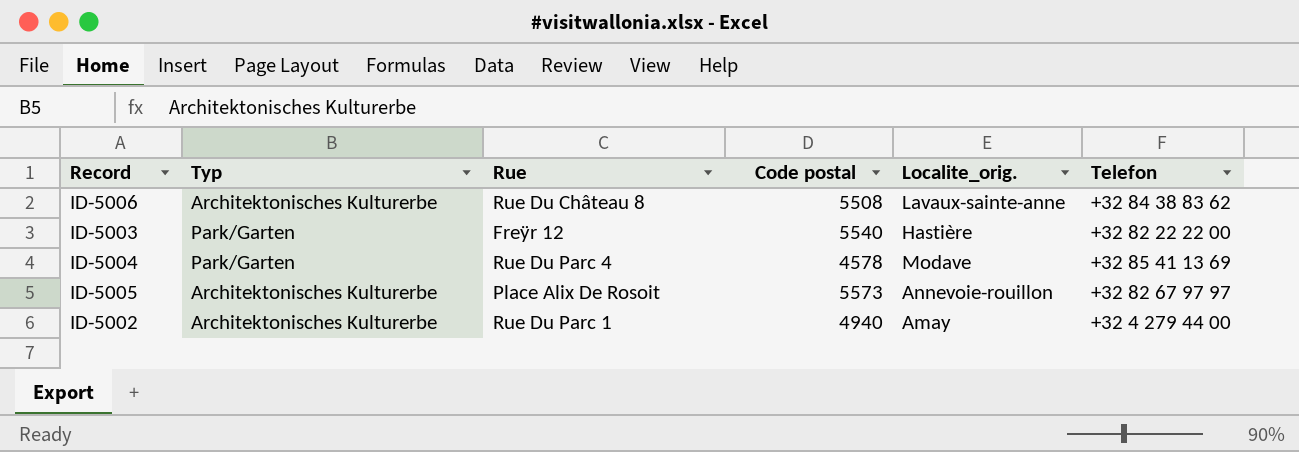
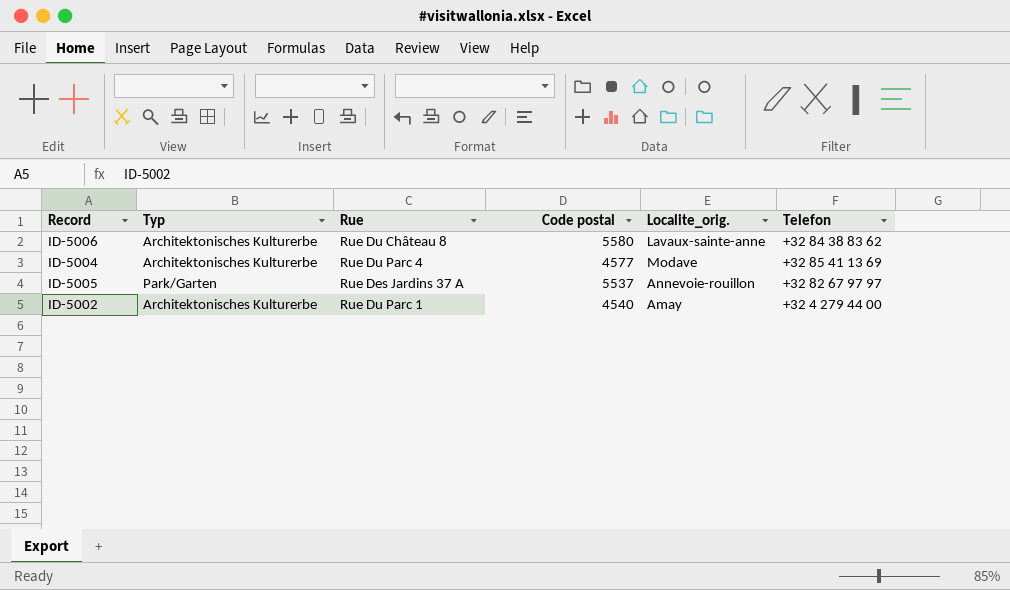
row ID-5003: Park/Garten | Freÿr 12 | 5540 | Hastière | +32 82 22 22 00 -> none
ID-5006 | Code postal: 5508 -> 5580
ID-5004 | Typ: Park/Garten -> Architektonisches Kulturerbe
ID-5004 | Code postal: 4578 -> 4577
ID-5005 | Typ: Architektonisches Kulturerbe -> Park/Garten
ID-5005 | Rue: Place Alix De Rosoit -> Rue Des Jardins 37 A
ID-5005 | Code postal: 5573 -> 5537
ID-5002 | Code postal: 4940 -> 4540

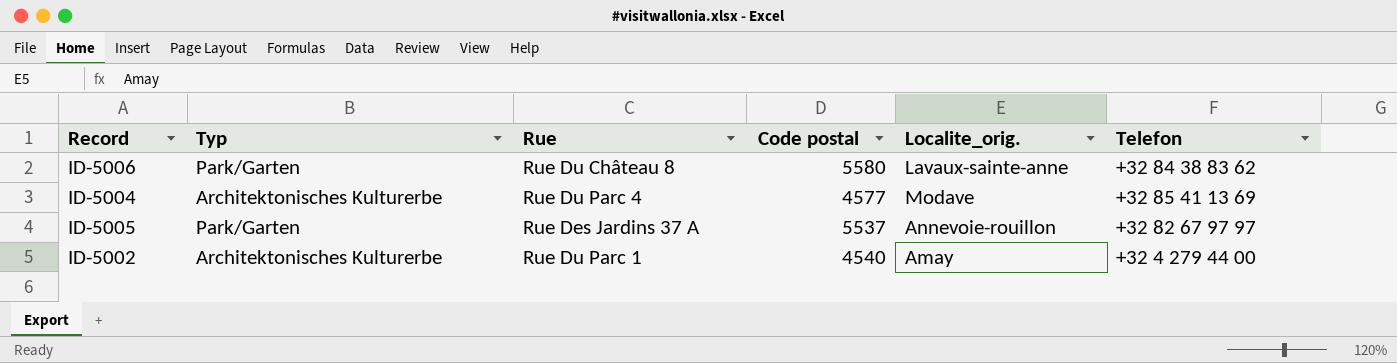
ID-5006 | Typ: Architektonisches Kulturerbe -> Park/Garten

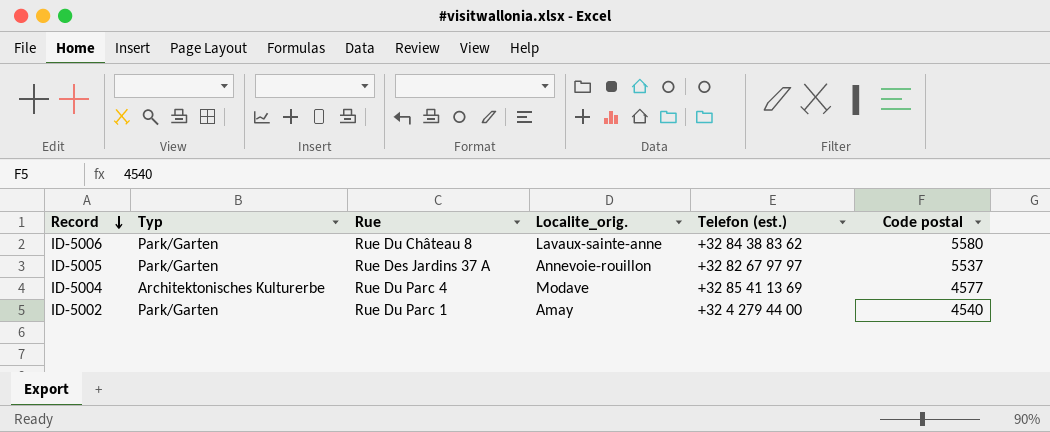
row order: none -> Record descending
column name: Telefon -> Telefon (est.)
column Code postal | position: 4 -> 6
ID-5002 | Typ: Architektonisches Kulturerbe -> Park/Garten

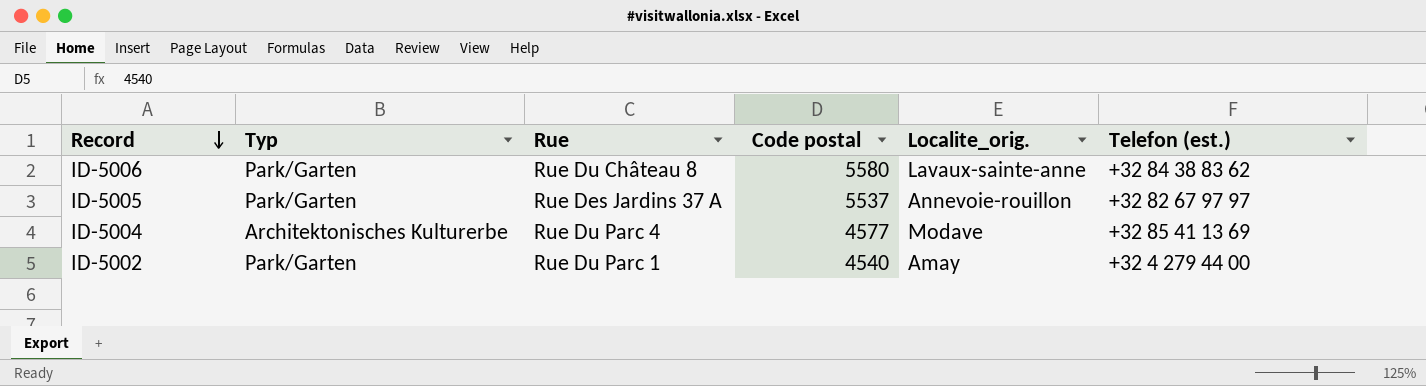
column Code postal | position: 6 -> 4

